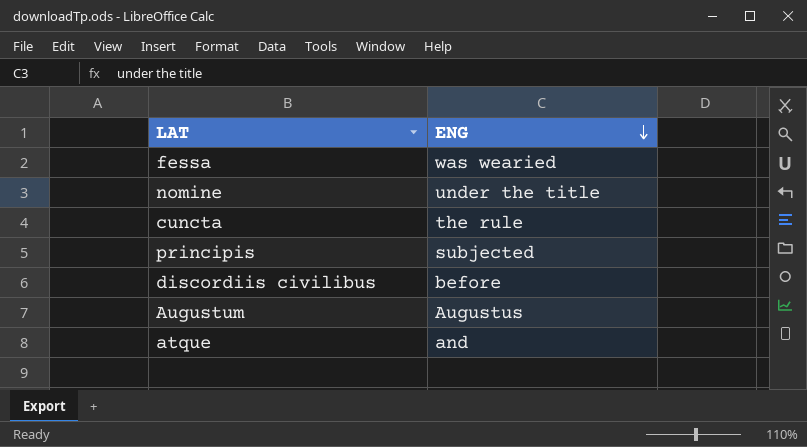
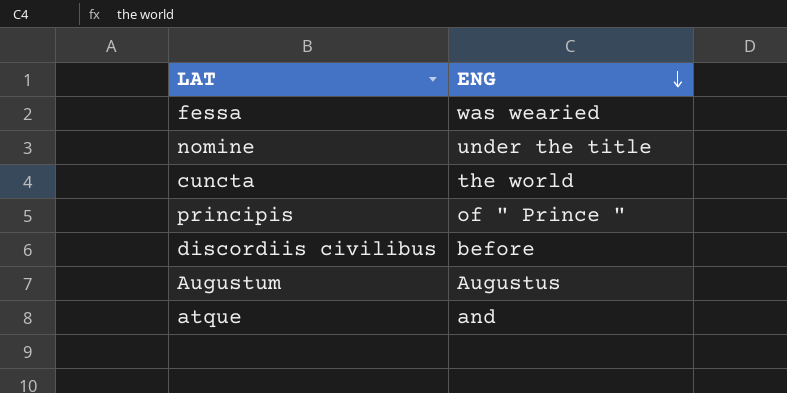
cuncta | ENG: the rule -> the world
principis | ENG: subjected -> of " Prince "

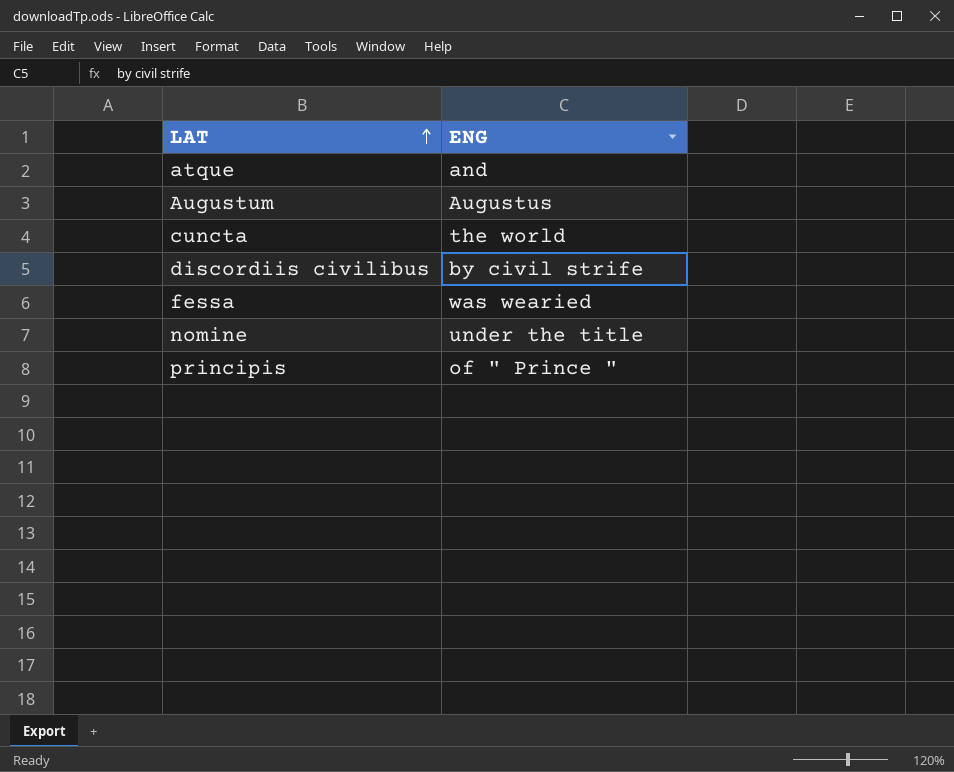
row order: ENG descending -> LAT ascending
discordiis civilibus | ENG: before -> by civil strife

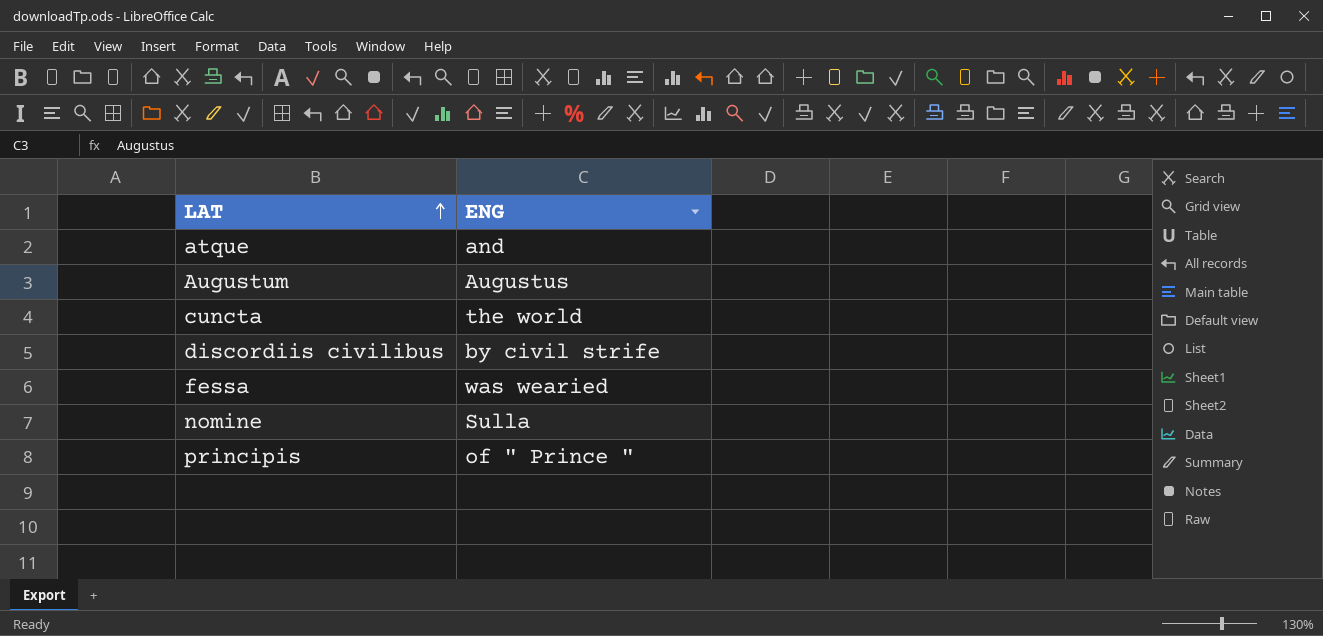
nomine | ENG: under the title -> Sulla

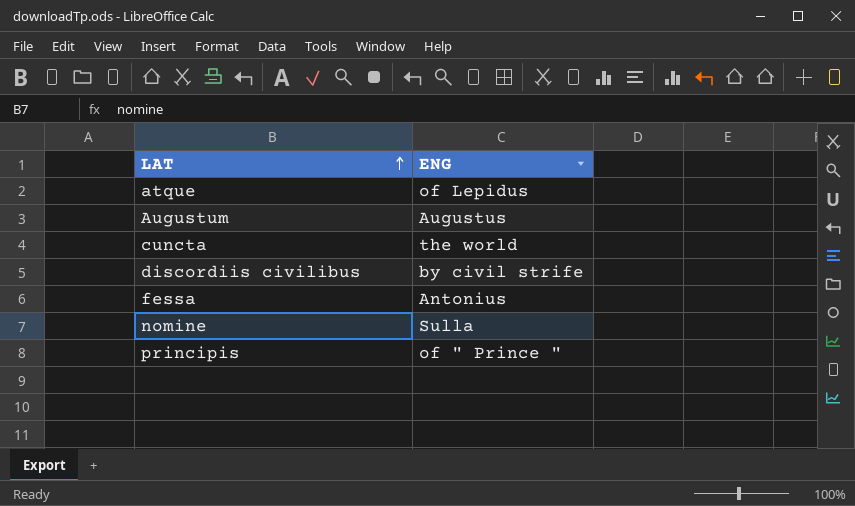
atque | ENG: and -> of Lepidus
fessa | ENG: was wearied -> Antonius

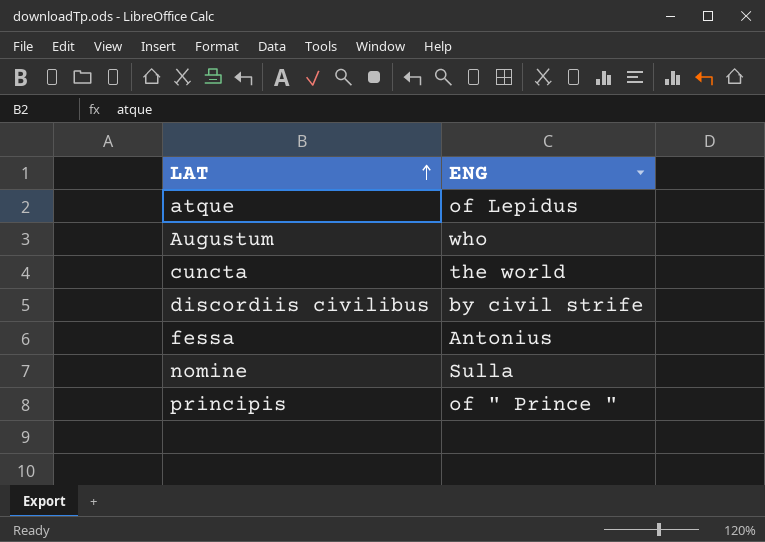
Augustum | ENG: Augustus -> who

